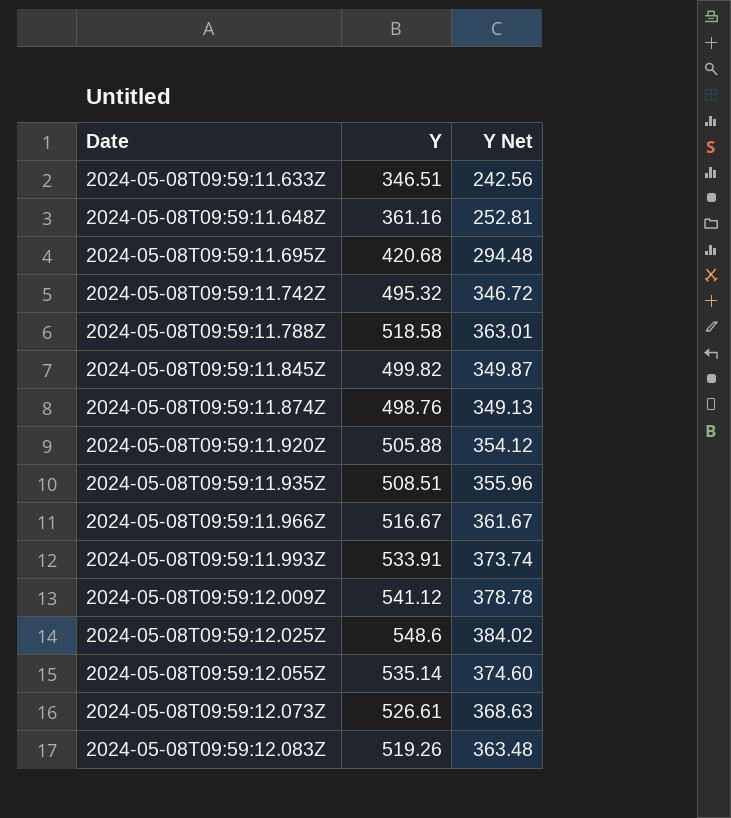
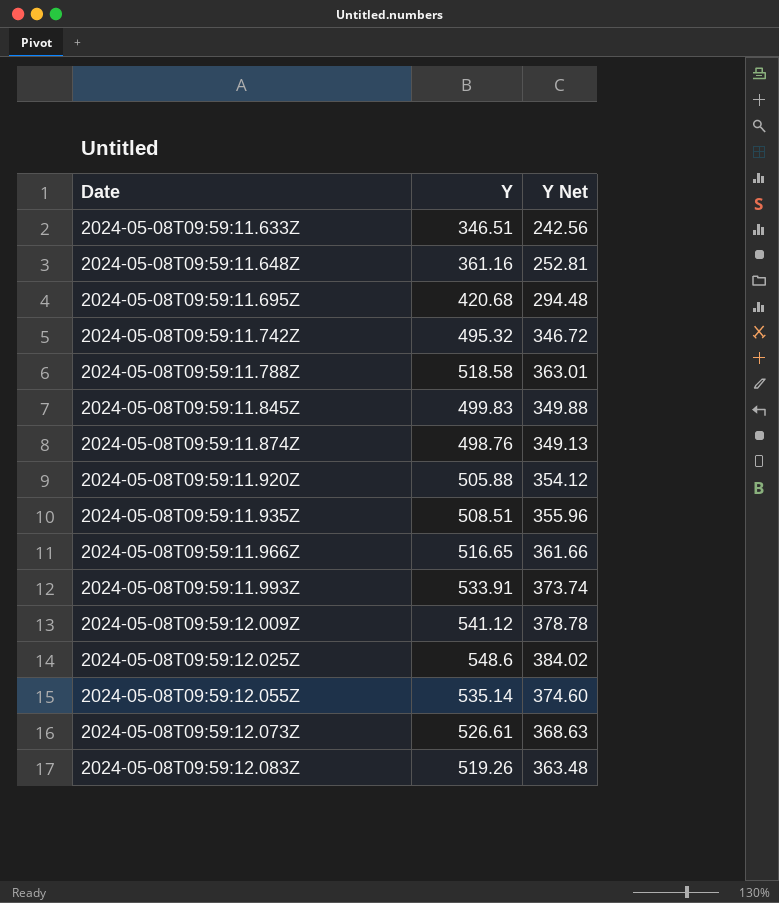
2024-05-08T09:59:11.845Z | Y: 499.82 -> 499.83
2024-05-08T09:59:11.845Z | Y Net: 349.87 -> 349.88
2024-05-08T09:59:11.966Z | Y: 516.67 -> 516.65
2024-05-08T09:59:11.966Z | Y Net: 361.67 -> 361.66

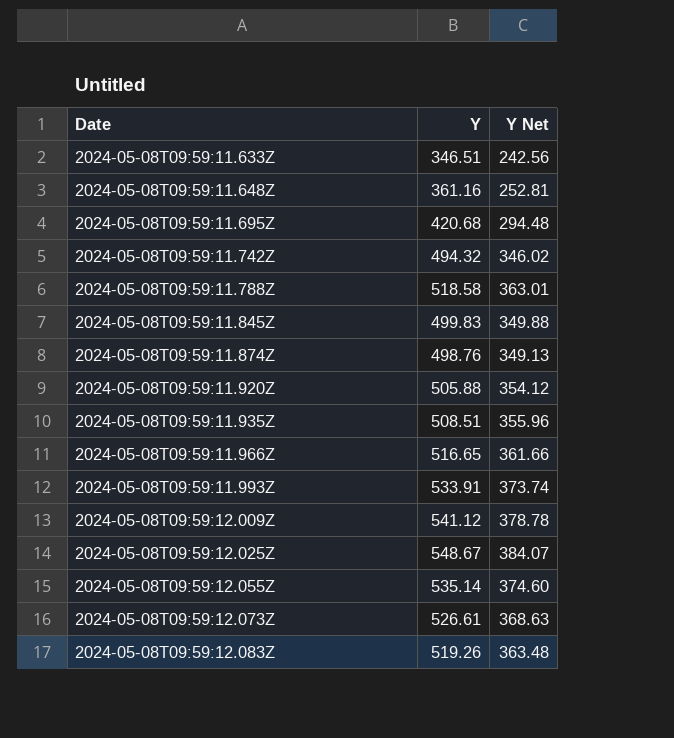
2024-05-08T09:59:11.742Z | Y: 495.32 -> 494.32
2024-05-08T09:59:11.742Z | Y Net: 346.72 -> 346.02
2024-05-08T09:59:12.025Z | Y: 548.6 -> 548.67
2024-05-08T09:59:12.025Z | Y Net: 384.02 -> 384.07

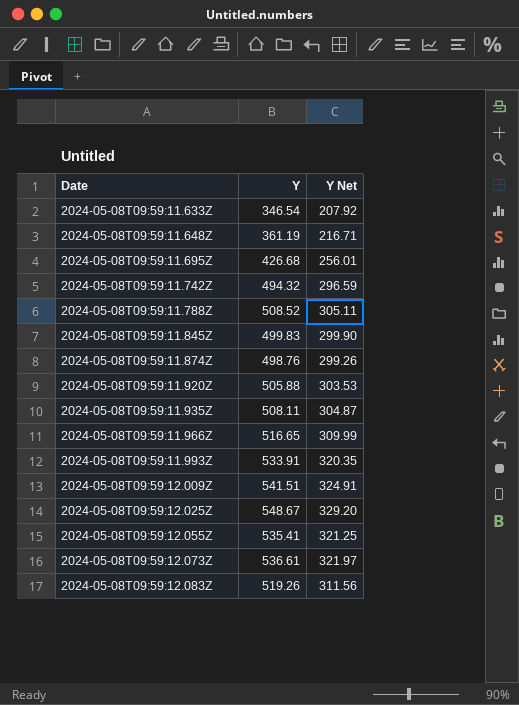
column Y Net | formula: [Y] * 0.7 -> [Y] * 0.6
2024-05-08T09:59:11.633Z | Y: 346.51 -> 346.54
2024-05-08T09:59:11.648Z | Y: 361.16 -> 361.19
2024-05-08T09:59:11.695Z | Y: 420.68 -> 426.68
2024-05-08T09:59:11.788Z | Y: 518.58 -> 508.52
2024-05-08T09:59:11.935Z | Y: 508.51 -> 508.11
2024-05-08T09:59:12.009Z | Y: 541.12 -> 541.51
2024-05-08T09:59:12.055Z | Y: 535.14 -> 535.41
2024-05-08T09:59:12.073Z | Y: 526.61 -> 536.61

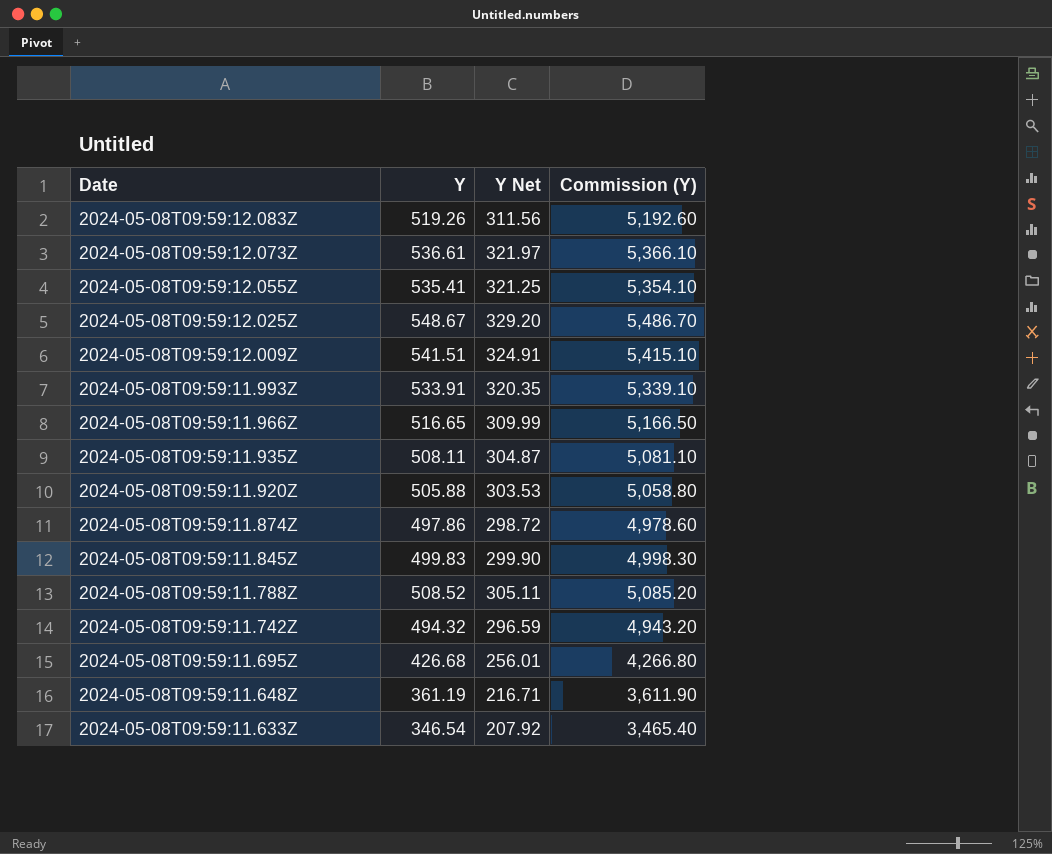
row order: Date ascending -> Date descending
column Commission (Y) | formula: none -> [Y] * 10
2024-05-08T09:59:11.874Z | Y: 498.76 -> 497.86
2024-05-08T09:59:11.874Z | Y Net: 299.26 -> 298.72

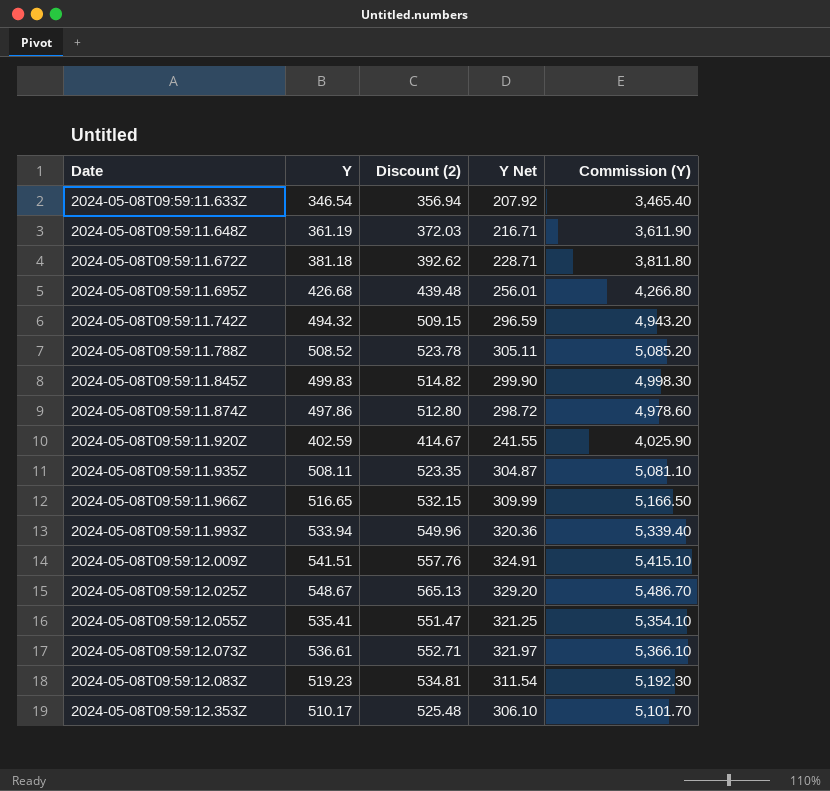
row order: Date descending -> Date ascending
column Discount (2) | formula: none -> [Y] * 1.03
row 2024-05-08T09:59:11.672Z: none -> 381.18 | 392.62 | 228.71 | 3,811.80
2024-05-08T09:59:11.920Z | Y: 505.88 -> 402.59
2024-05-08T09:59:11.920Z | Y Net: 303.53 -> 241.55
2024-05-08T09:59:11.920Z | Commission (Y): 5,058.80 -> 4,025.90
2024-05-08T09:59:11.993Z | Y: 533.91 -> 533.94
2024-05-08T09:59:11.993Z | Y Net: 320.35 -> 320.36
2024-05-08T09:59:11.993Z | Commission (Y): 5,339.10 -> 5,339.40
2024-05-08T09:59:12.083Z | Y: 519.26 -> 519.23
2024-05-08T09:59:12.083Z | Y Net: 311.56 -> 311.54
2024-05-08T09:59:12.083Z | Commission (Y): 5,192.60 -> 5,192.30
row 2024-05-08T09:59:12.353Z: none -> 510.17 | 525.48 | 306.10 | 5,101.70

